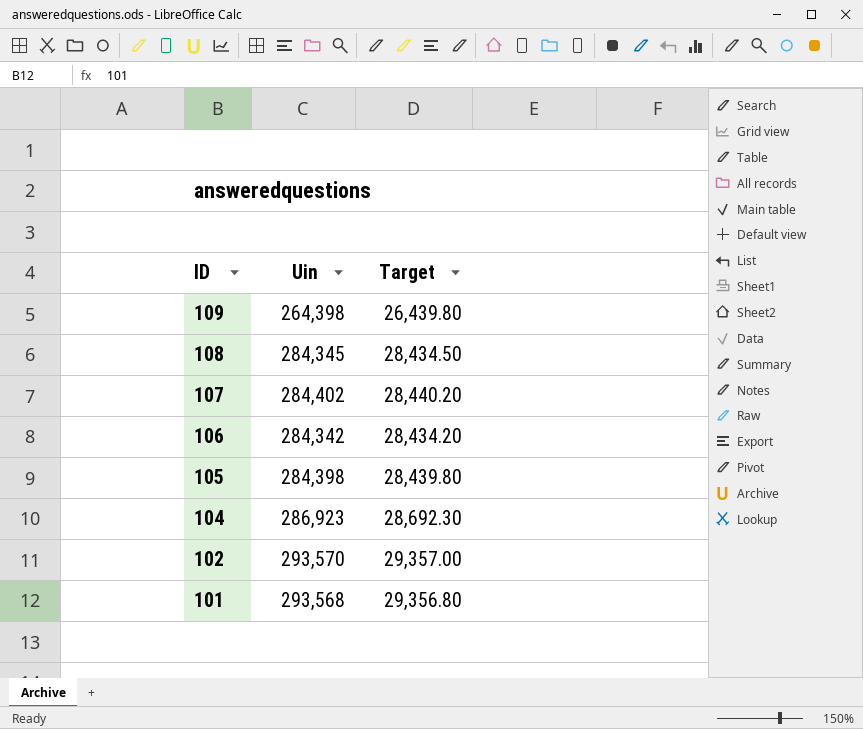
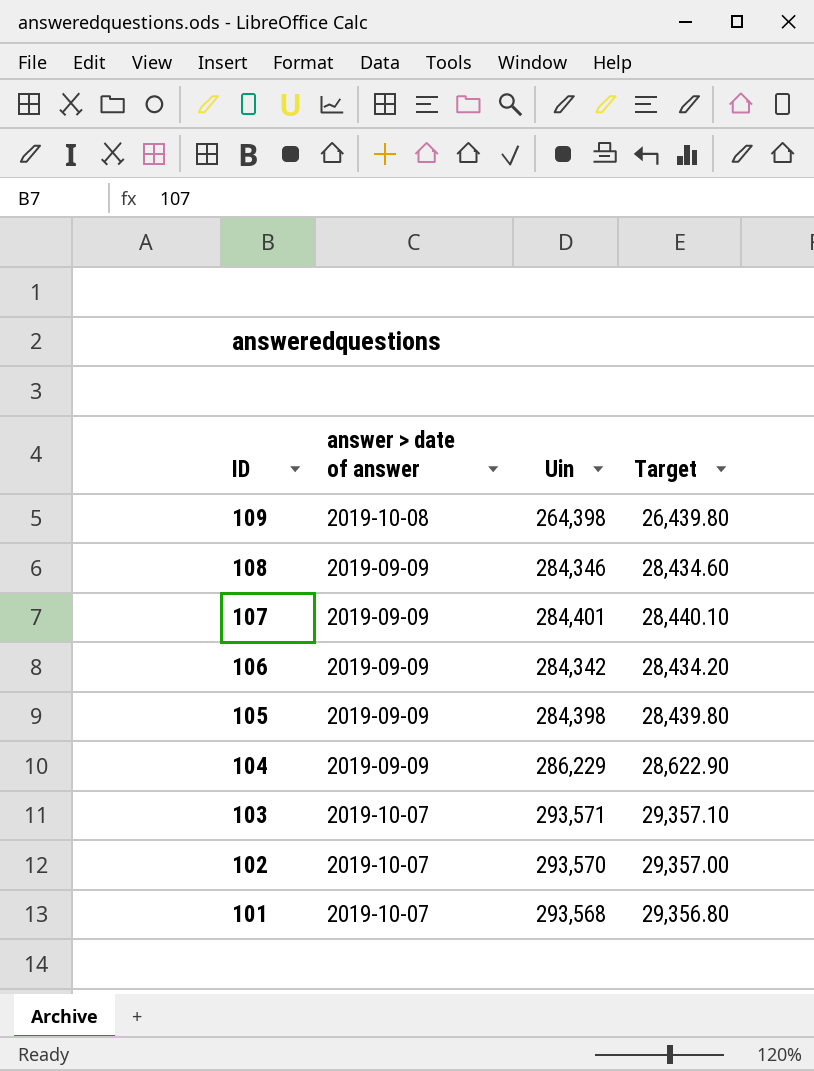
column answer > date of answer | position: none -> 2
108 | Uin: 284,345 -> 284,346
108 | Target: 28,434.50 -> 28,434.60
107 | Uin: 284,402 -> 284,401
107 | Target: 28,440.20 -> 28,440.10
104 | Uin: 286,923 -> 286,229
104 | Target: 28,692.30 -> 28,622.90
row 103: none -> 2019-10-07 | 293,571 | 29,357.10

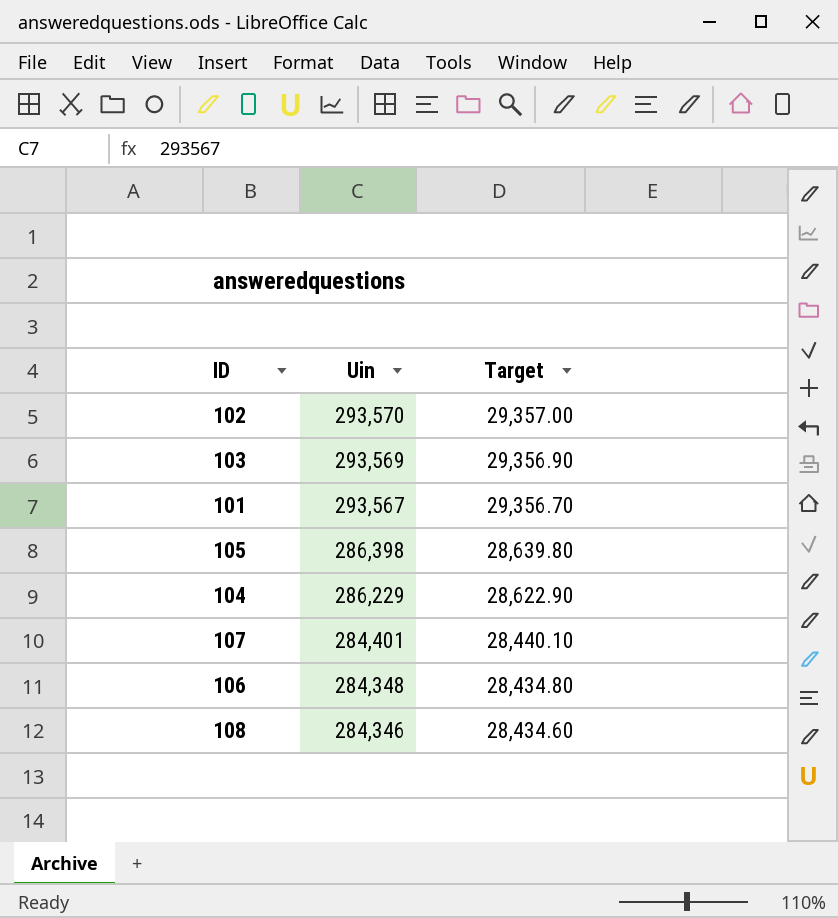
row order: ID descending -> Uin descending
column answer > date of answer | position: 2 -> none
row 109: 2019-10-08 | 264,398 | 26,439.80 -> none
103 | Uin: 293,571 -> 293,569
103 | Target: 29,357.10 -> 29,356.90
101 | Uin: 293,568 -> 293,567
101 | Target: 29,356.80 -> 29,356.70
105 | Uin: 284,398 -> 286,398
105 | Target: 28,439.80 -> 28,639.80
106 | Uin: 284,342 -> 284,348
106 | Target: 28,434.20 -> 28,434.80

